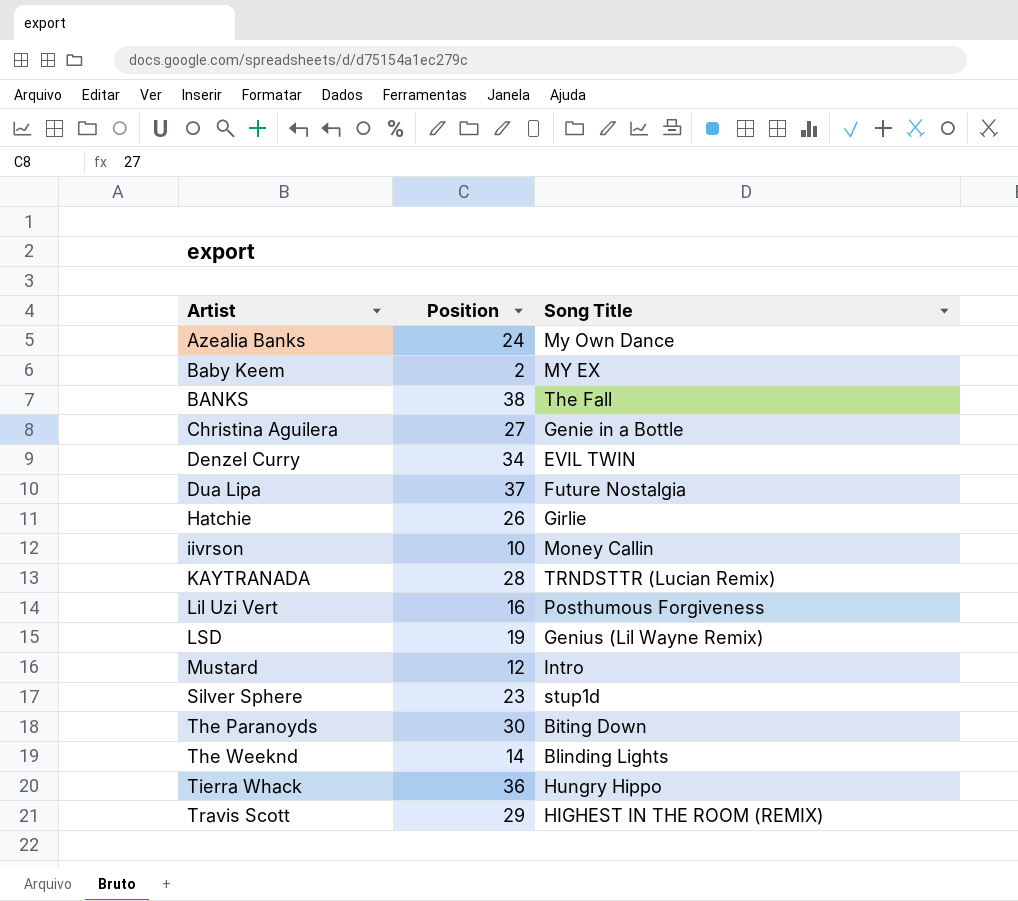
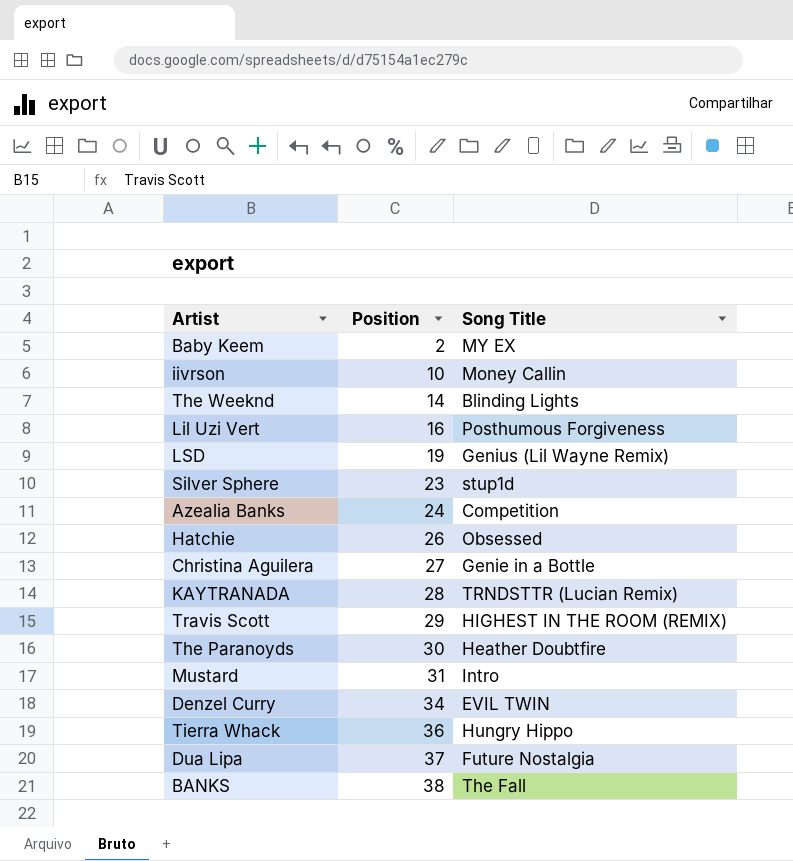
row order: Artist ascending -> Position ascending
Azealia Banks | Song Title: My Own Dance -> Competition
Hatchie | Song Title: Girlie -> Obsessed
The Paranoyds | Song Title: Biting Down -> Heather Doubtfire
Mustard | Position: 12 -> 31

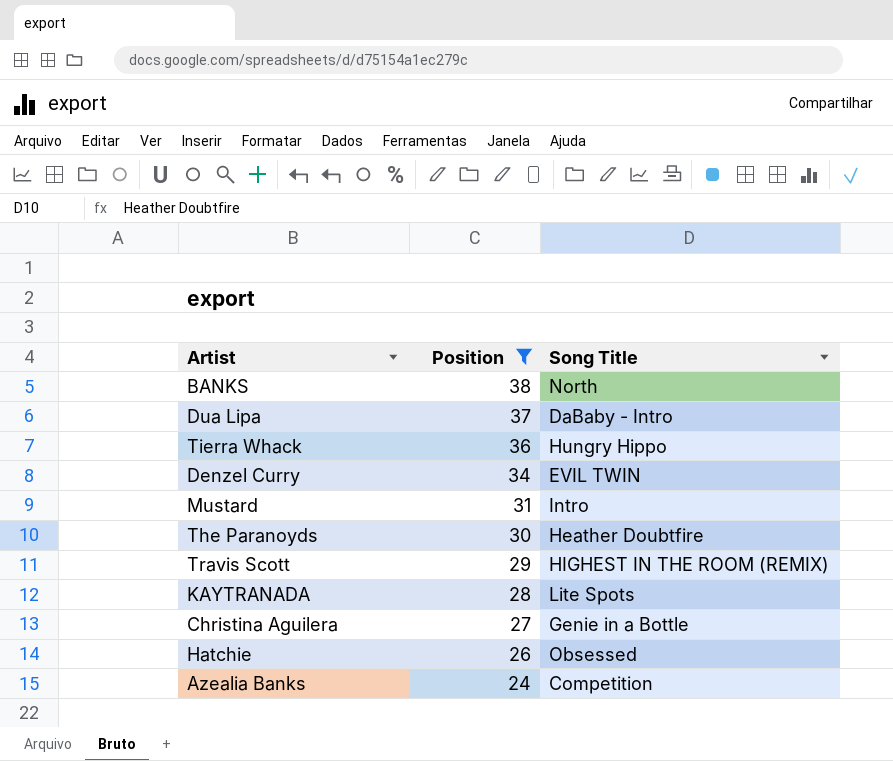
filter: none -> Position >= 24
row order: Position ascending -> Position descending
BANKS | Song Title: The Fall -> North
Dua Lipa | Song Title: Future Nostalgia -> DaBaby - Intro
KAYTRANADA | Song Title: TRNDSTTR (Lucian Remix) -> Lite Spots

